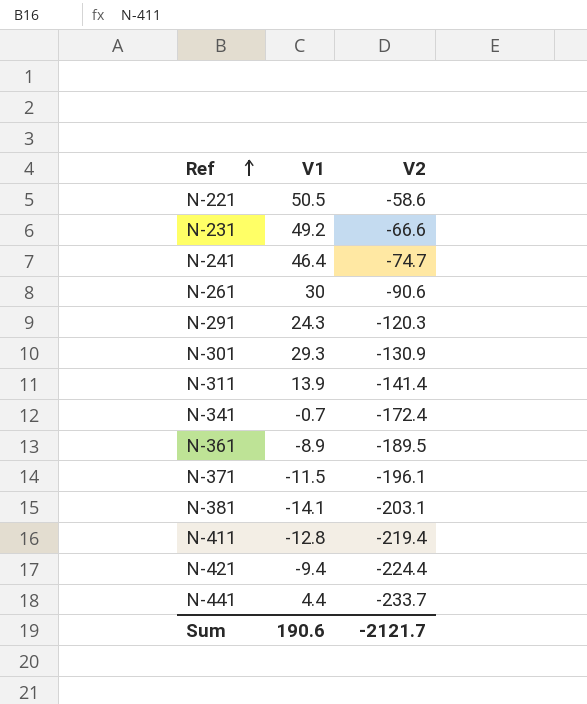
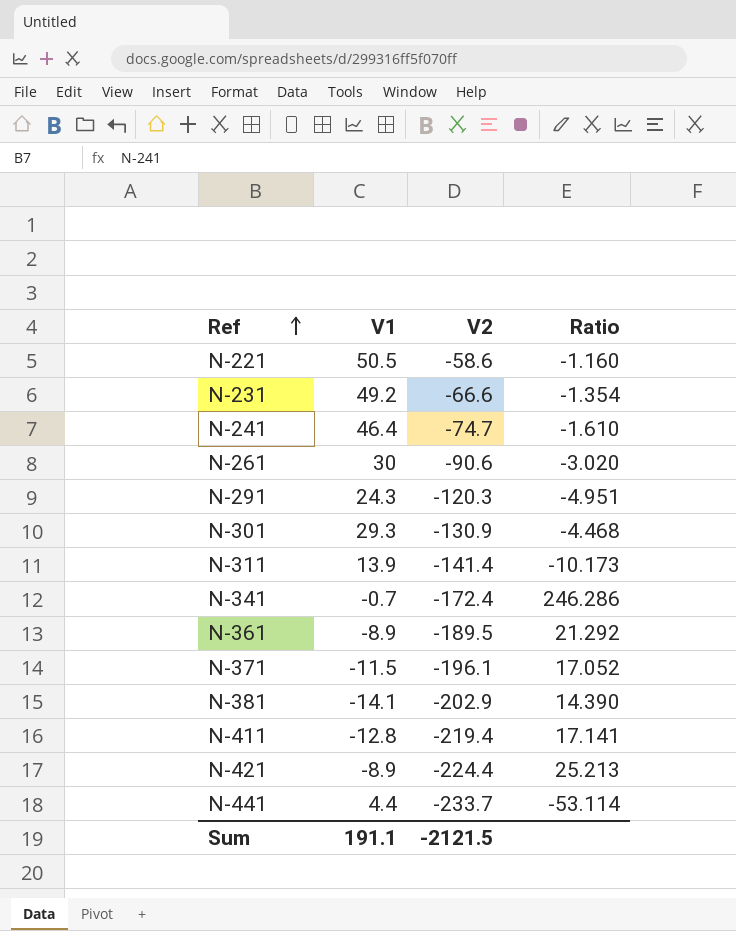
column Ratio | formula: none -> [V2] / [V1]
N-381 | V2: -203.1 -> -202.9
N-421 | V1: -9.4 -> -8.9
Sum | V1: 190.6 -> 191.1
Sum | V2: -2121.7 -> -2121.5

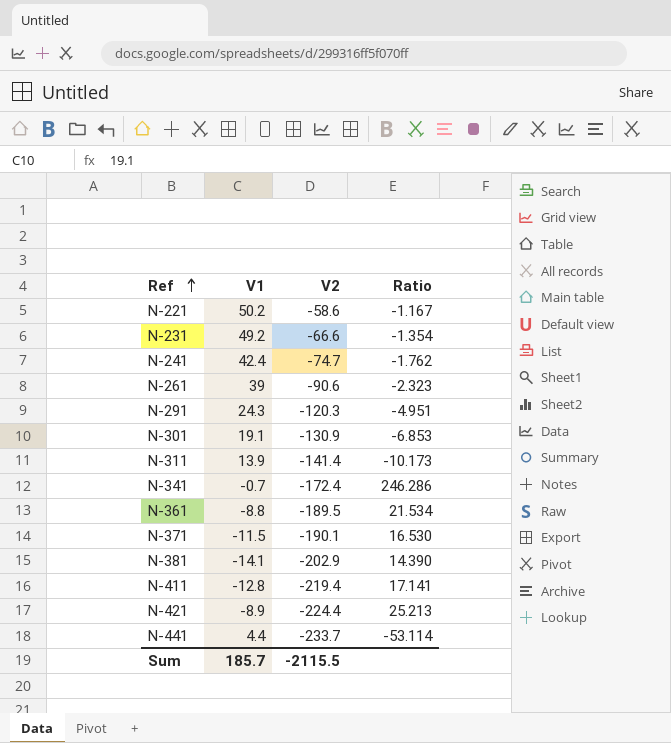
N-221 | V1: 50.5 -> 50.2
N-221 | Ratio: -1.160 -> -1.167
N-241 | V1: 46.4 -> 42.4
N-241 | Ratio: -1.610 -> -1.762
N-261 | V1: 30 -> 39
N-261 | Ratio: -3.020 -> -2.323
N-301 | V1: 29.3 -> 19.1
N-301 | Ratio: -4.468 -> -6.853
N-361 | V1: -8.9 -> -8.8
N-361 | Ratio: 21.292 -> 21.534
N-371 | V2: -196.1 -> -190.1
N-371 | Ratio: 17.052 -> 16.530
Sum | V1: 191.1 -> 185.7
Sum | V2: -2121.5 -> -2115.5

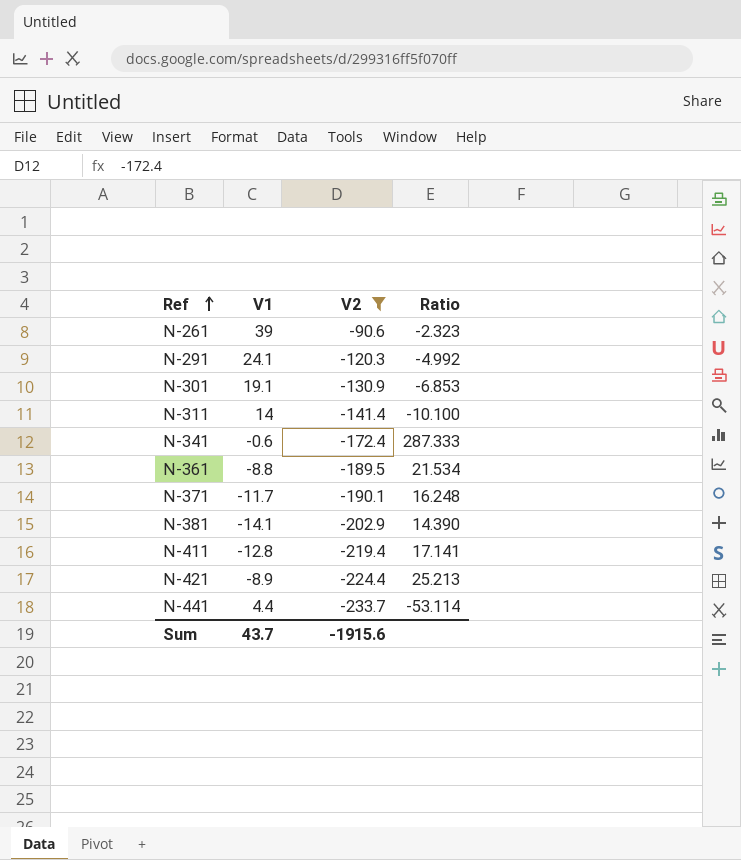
filter: none -> V2 <= -90.6
N-291 | V1: 24.3 -> 24.1
N-291 | Ratio: -4.951 -> -4.992
N-311 | V1: 13.9 -> 14
N-311 | Ratio: -10.173 -> -10.100
N-341 | V1: -0.7 -> -0.6
N-341 | Ratio: 246.286 -> 287.333
N-371 | V1: -11.5 -> -11.7
N-371 | Ratio: 16.530 -> 16.248
Sum | V1: 185.7 -> 43.7
Sum | V2: -2115.5 -> -1915.6

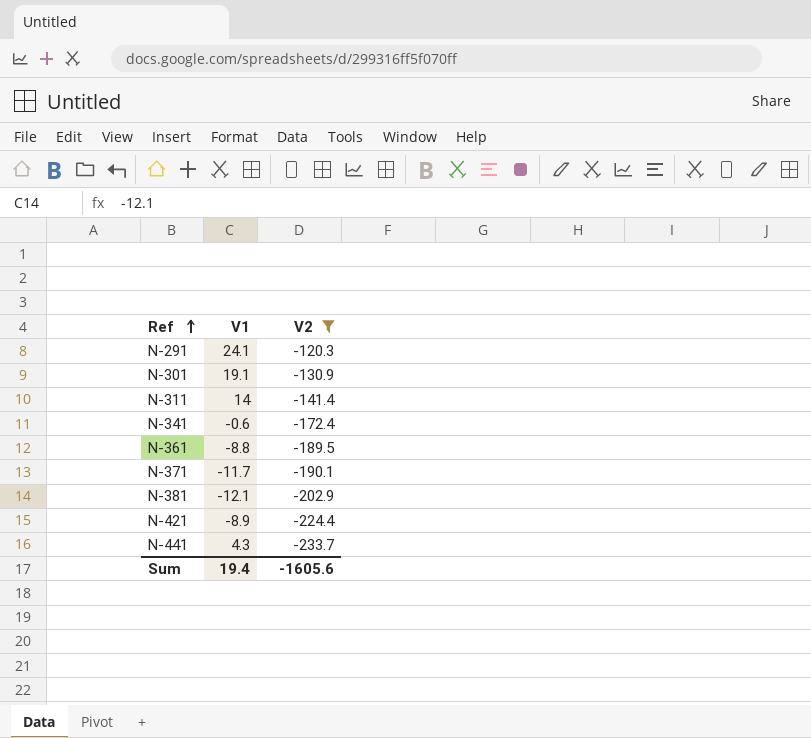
column Ratio | formula: [V2] / [V1] -> none
row N-261: 39 | -90.6 | -2.323 -> none
row N-411: -12.8 | -219.4 | 17.141 -> none
N-381 | V1: -14.1 -> -12.1
N-441 | V1: 4.4 -> 4.3
Sum | V1: 43.7 -> 19.4
Sum | V2: -1915.6 -> -1605.6

